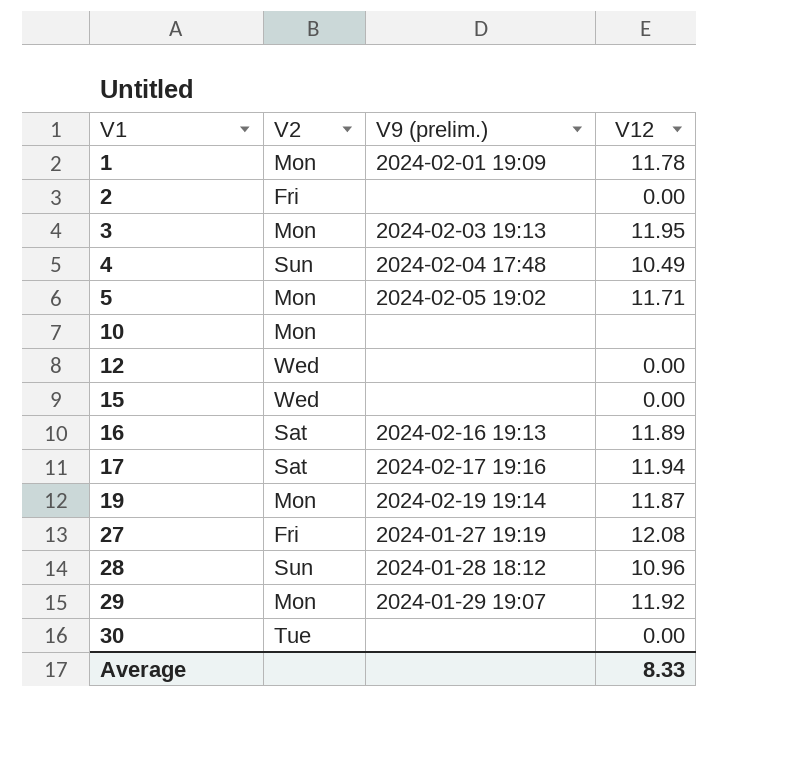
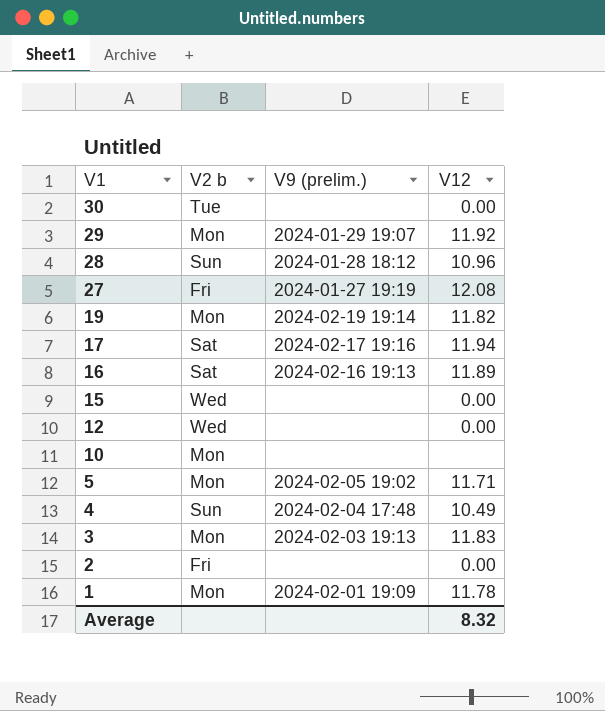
row order: V1 ascending -> V1 descending
column name: V2 -> V2 b
19 | V12: 11.87 -> 11.82
3 | V12: 11.95 -> 11.83
Average | V12: 8.33 -> 8.32

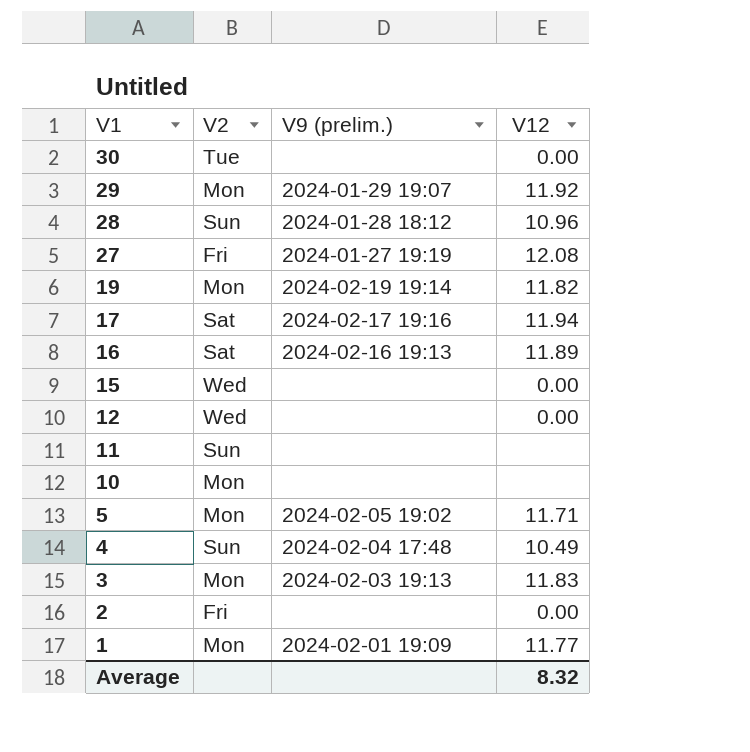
column name: V2 b -> V2
row 11: none -> Sun | none | none
1 | V12: 11.78 -> 11.77

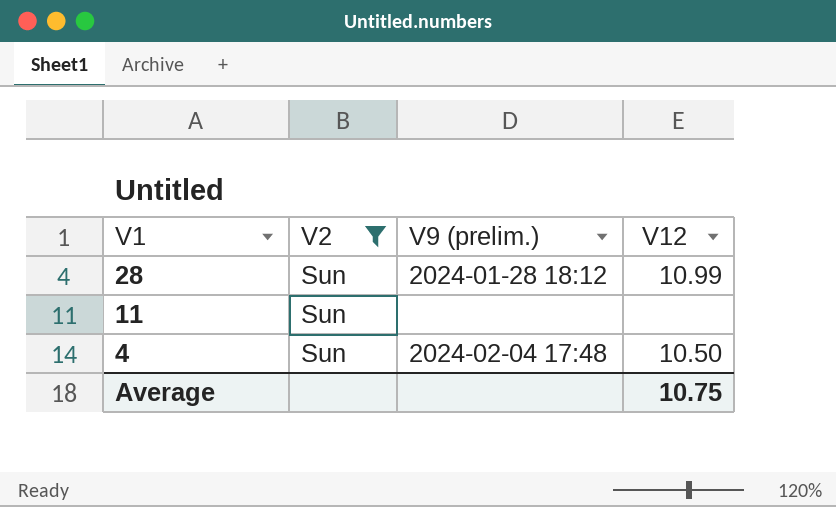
filter: none -> V2 = Sun
28 | V12: 10.96 -> 10.99
4 | V12: 10.49 -> 10.50
Average | V12: 8.32 -> 10.75

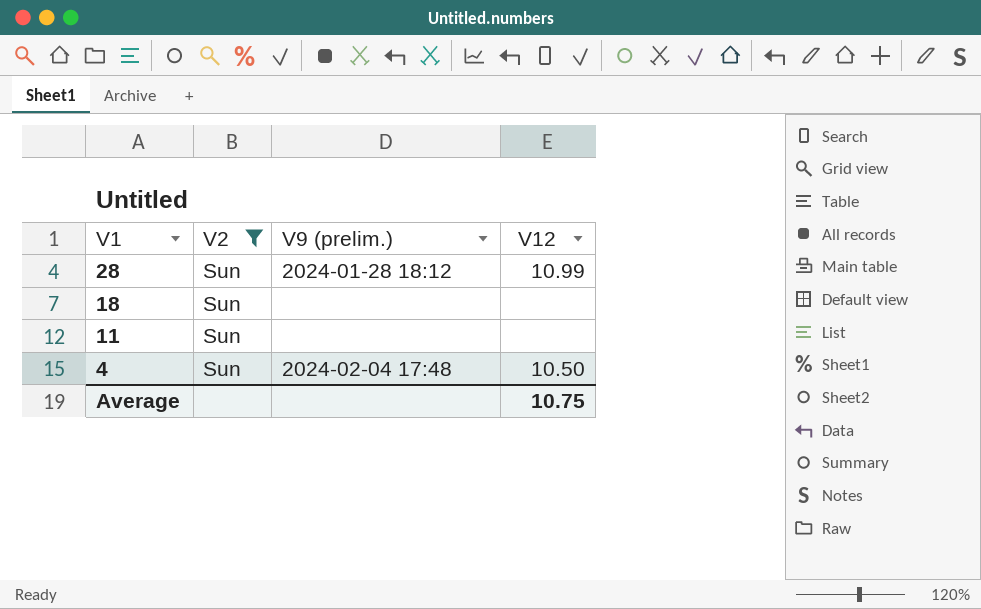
row 18: none -> Sun | none | none

